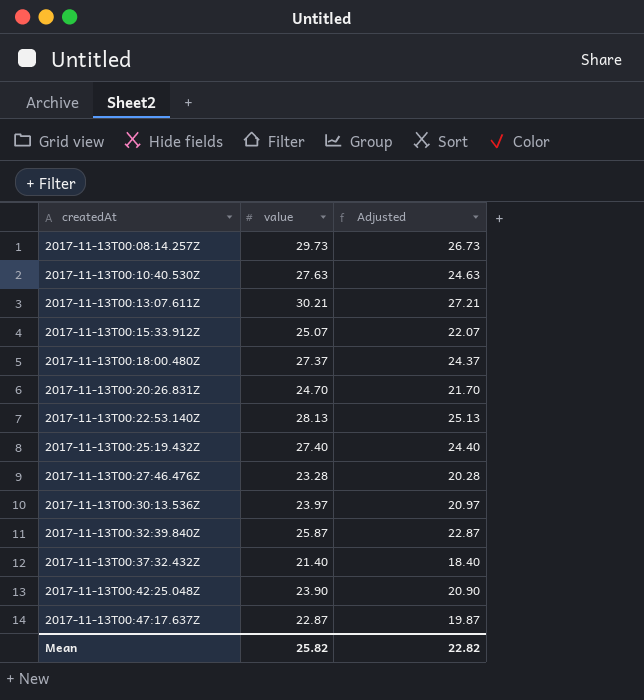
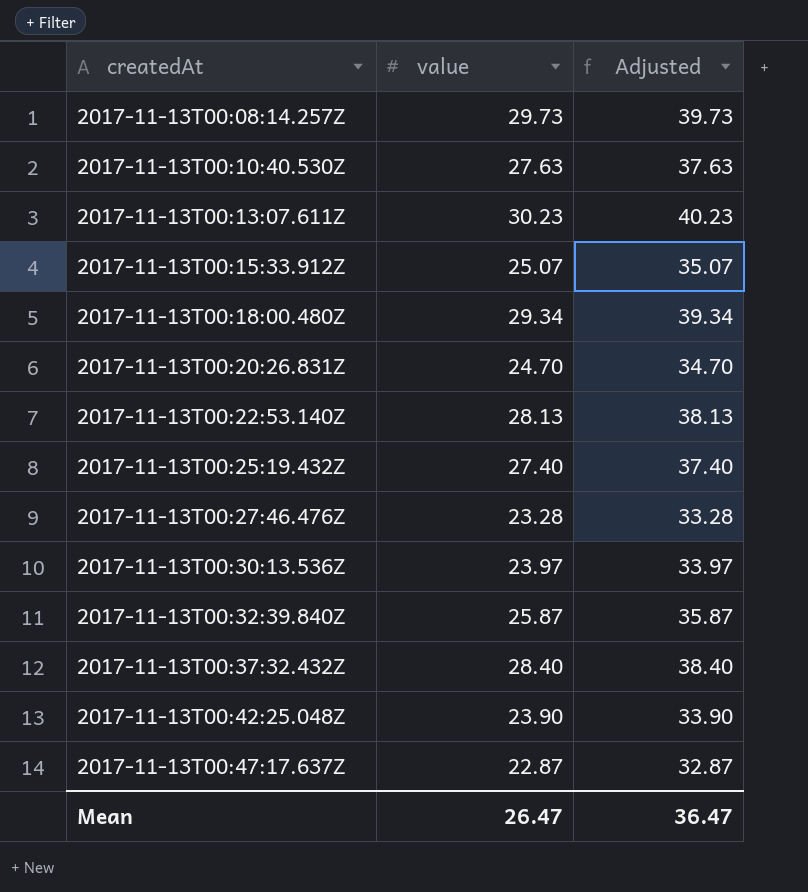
column Adjusted | formula: [value] - 3 -> [value] + 10
2017-11-13T00:13:07.611Z | value: 30.21 -> 30.23
2017-11-13T00:18:00.480Z | value: 27.37 -> 29.34
2017-11-13T00:37:32.432Z | value: 21.40 -> 28.40
Mean | value: 25.82 -> 26.47
Mean | Adjusted: 22.82 -> 36.47

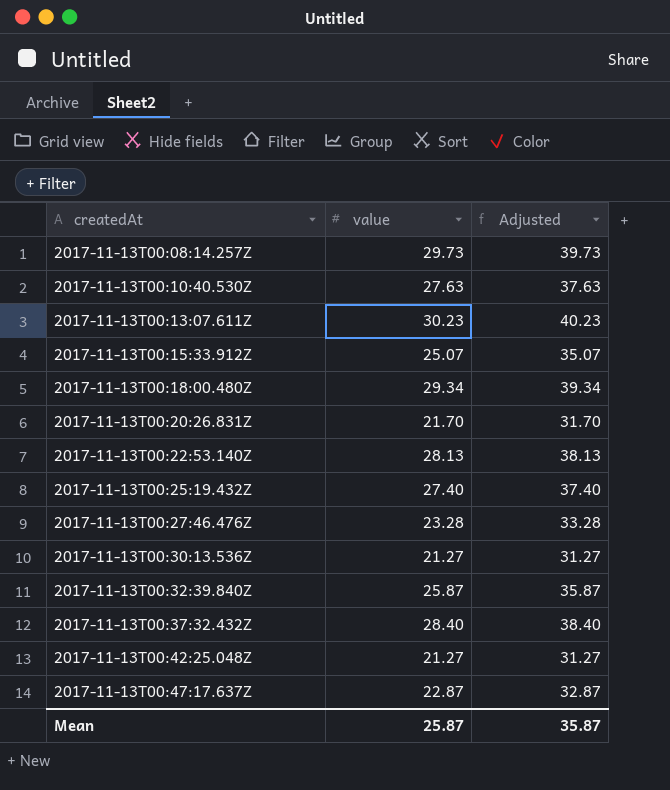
2017-11-13T00:20:26.831Z | value: 24.70 -> 21.70
2017-11-13T00:20:26.831Z | Adjusted: 34.70 -> 31.70
2017-11-13T00:30:13.536Z | value: 23.97 -> 21.27
2017-11-13T00:30:13.536Z | Adjusted: 33.97 -> 31.27
2017-11-13T00:42:25.048Z | value: 23.90 -> 21.27
2017-11-13T00:42:25.048Z | Adjusted: 33.90 -> 31.27
Mean | value: 26.47 -> 25.87
Mean | Adjusted: 36.47 -> 35.87

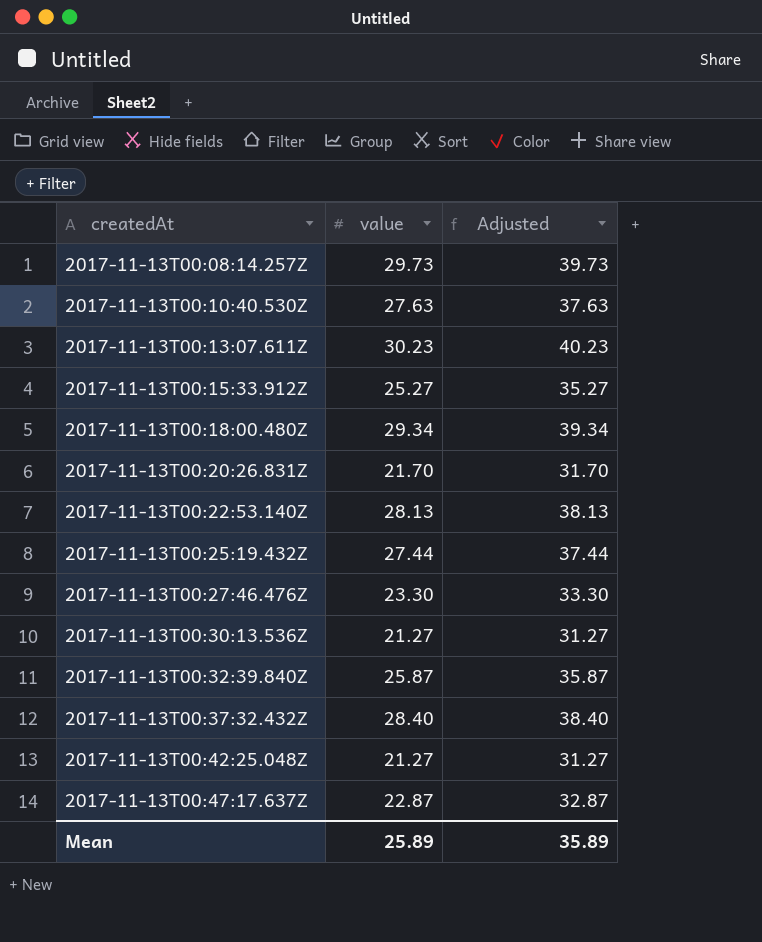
2017-11-13T00:15:33.912Z | value: 25.07 -> 25.27
2017-11-13T00:15:33.912Z | Adjusted: 35.07 -> 35.27
2017-11-13T00:25:19.432Z | value: 27.40 -> 27.44
2017-11-13T00:25:19.432Z | Adjusted: 37.40 -> 37.44
2017-11-13T00:27:46.476Z | value: 23.28 -> 23.30
2017-11-13T00:27:46.476Z | Adjusted: 33.28 -> 33.30
Mean | value: 25.87 -> 25.89
Mean | Adjusted: 35.87 -> 35.89

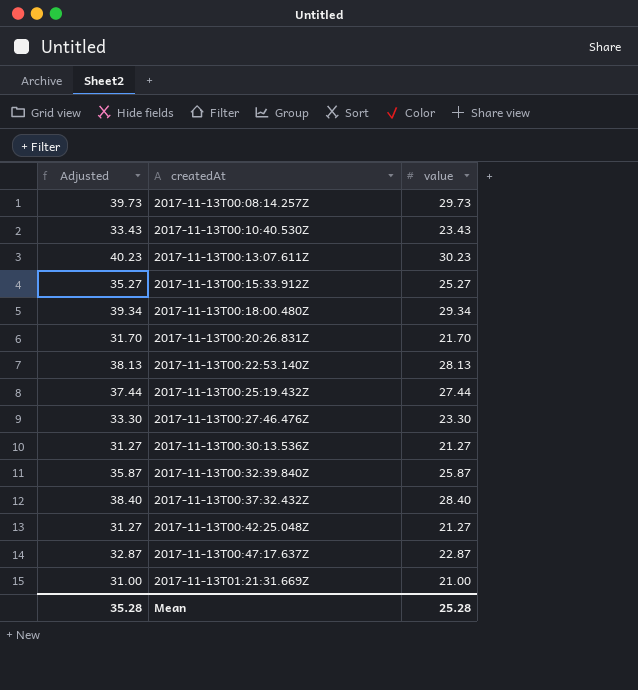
column Adjusted | position: 3 -> 1
2017-11-13T00:10:40.530Z | Adjusted: 37.63 -> 33.43
2017-11-13T00:10:40.530Z | value: 27.63 -> 23.43
row 2017-11-13T01:21:31.669Z: none -> 31.00 | 21.00
Mean | Adjusted: 35.89 -> 35.28
Mean | value: 25.89 -> 25.28

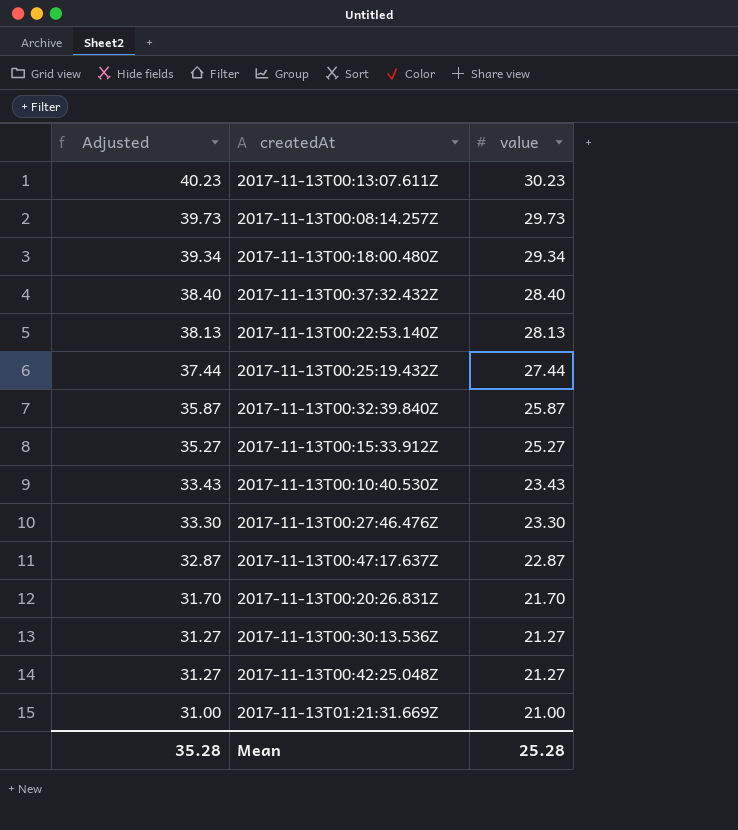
row order: createdAt ascending -> Adjusted descending

